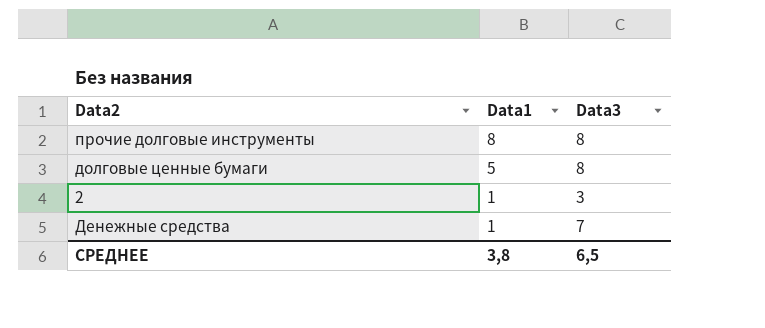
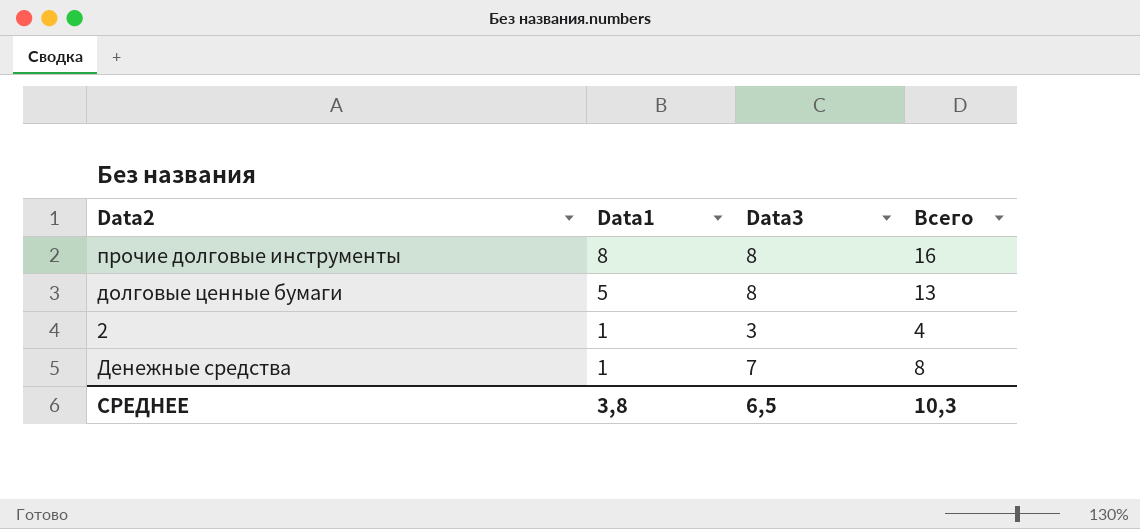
column Всего | formula: none -> [Data1] + [Data3]

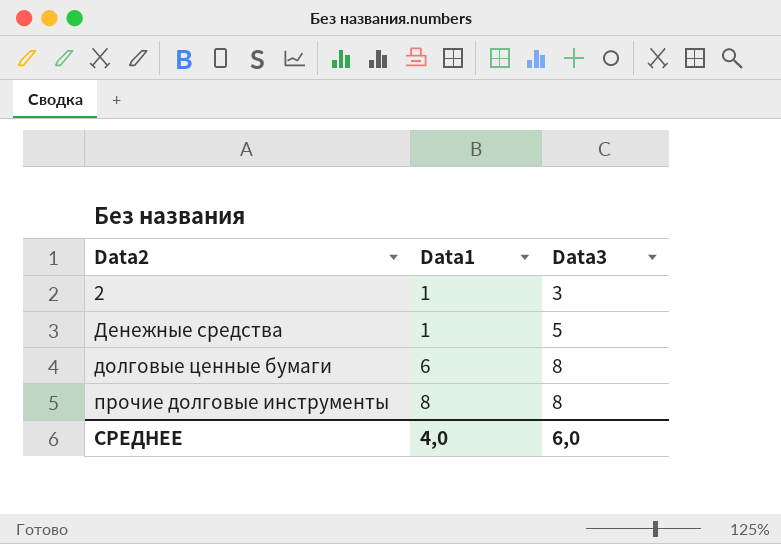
row order: Data1 descending -> Data2 ascending
column Всего | formula: [Data1] + [Data3] -> none
Денежные средства | Data3: 7 -> 5
долговые ценные бумаги | Data1: 5 -> 6
СРЕДНЕЕ | Data1: 3,8 -> 4,0
СРЕДНЕЕ | Data3: 6,5 -> 6,0

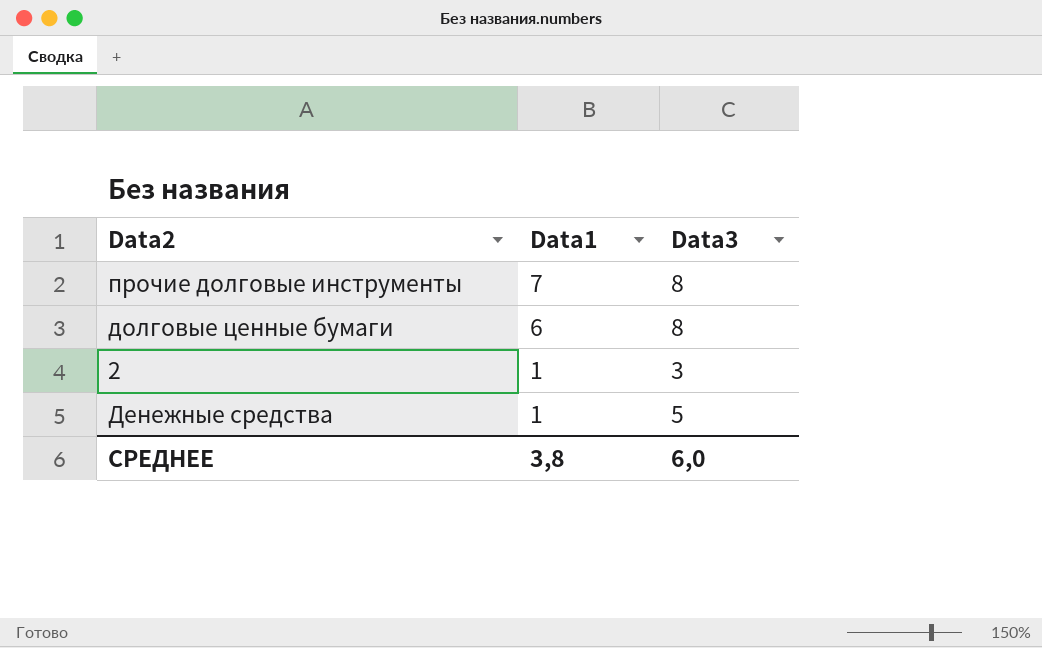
row order: Data2 ascending -> Data1 descending
прочие долговые инструменты | Data1: 8 -> 7
СРЕДНЕЕ | Data1: 4,0 -> 3,8

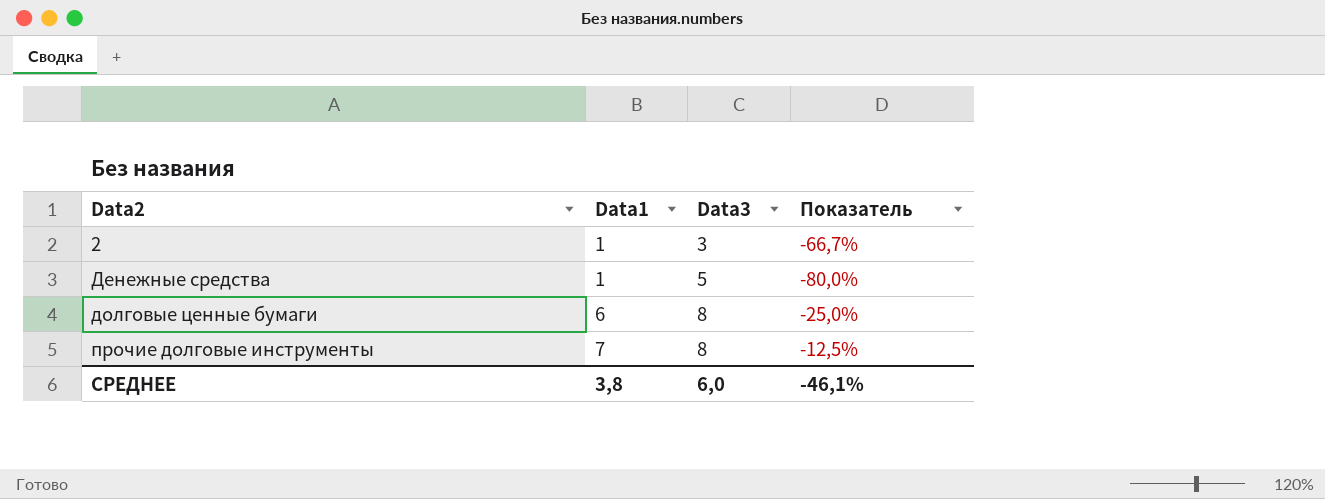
row order: Data1 descending -> Data2 ascending
column Показатель | formula: none -> ([Data1] - [Data3]) / [Data3]

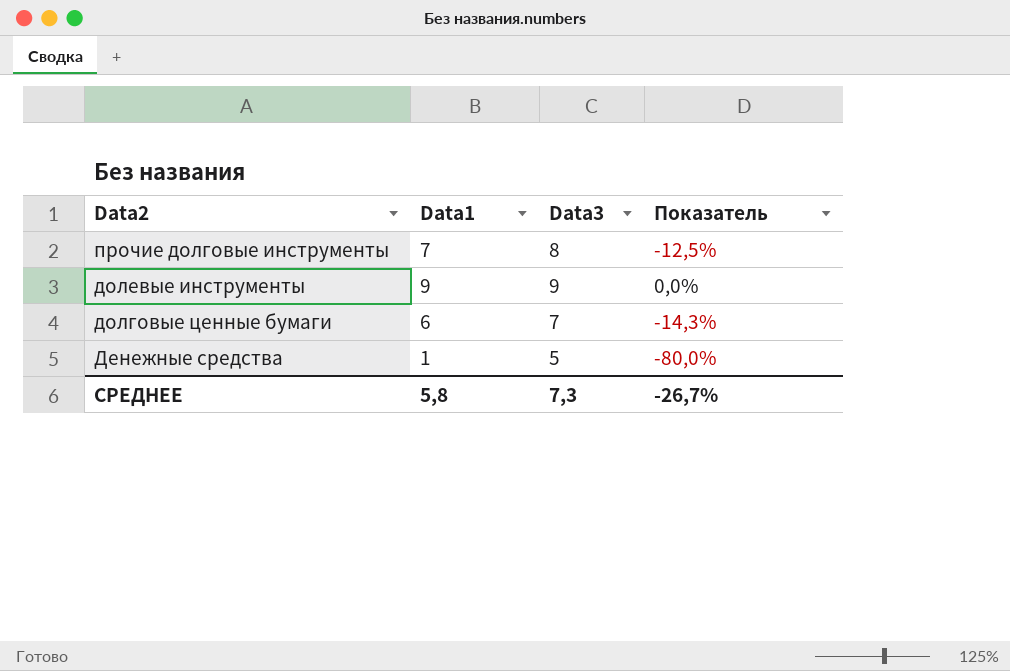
row order: Data2 ascending -> Data2 descending
row 2: 1 | 3 | -66,7% -> none
row долевые инструменты: none -> 9 | 9 | 0,0%
долговые ценные бумаги | Data3: 8 -> 7
долговые ценные бумаги | Показатель: -25,0% -> -14,3%
СРЕДНЕЕ | Data1: 3,8 -> 5,8
СРЕДНЕЕ | Data3: 6,0 -> 7,3
СРЕДНЕЕ | Показатель: -46,1% -> -26,7%

